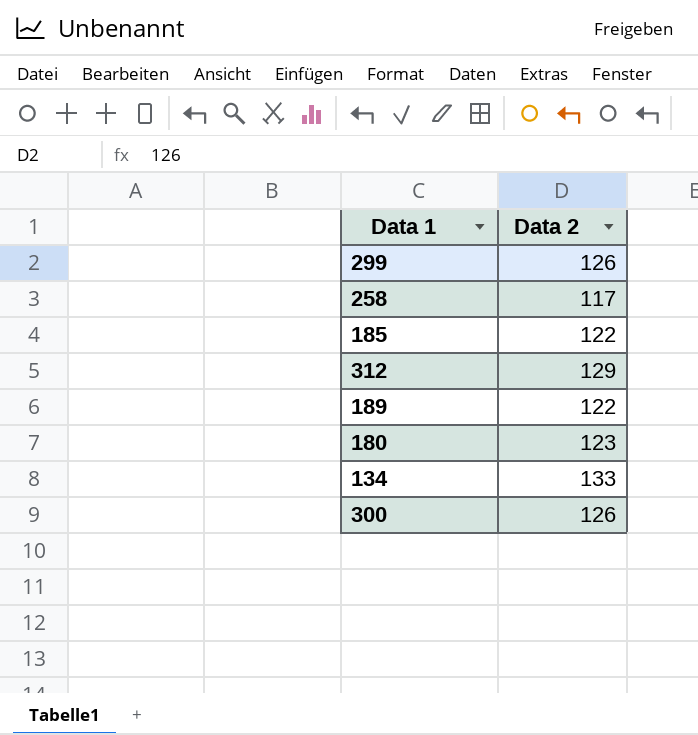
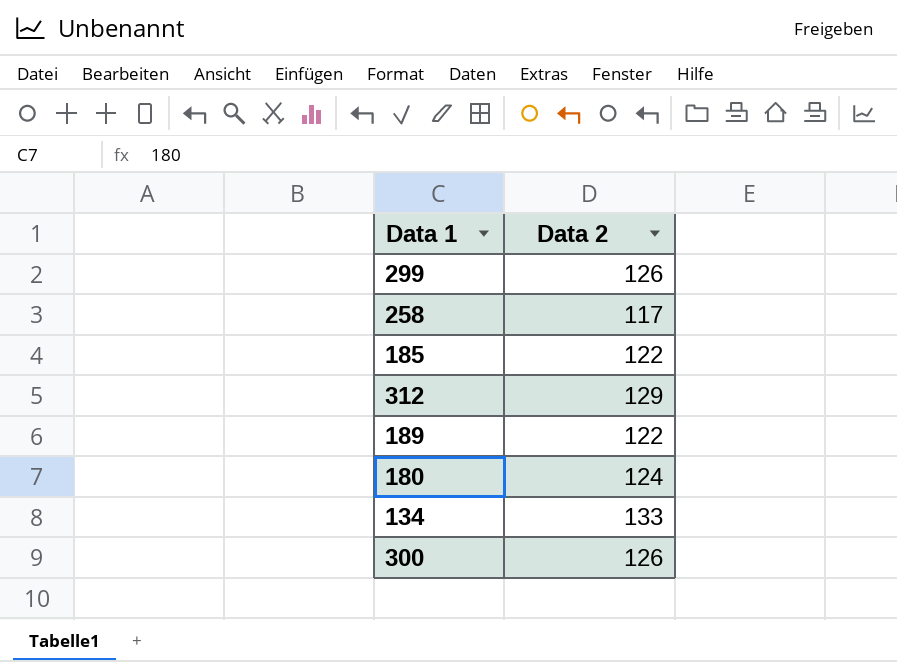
180 | Data 2: 123 -> 124

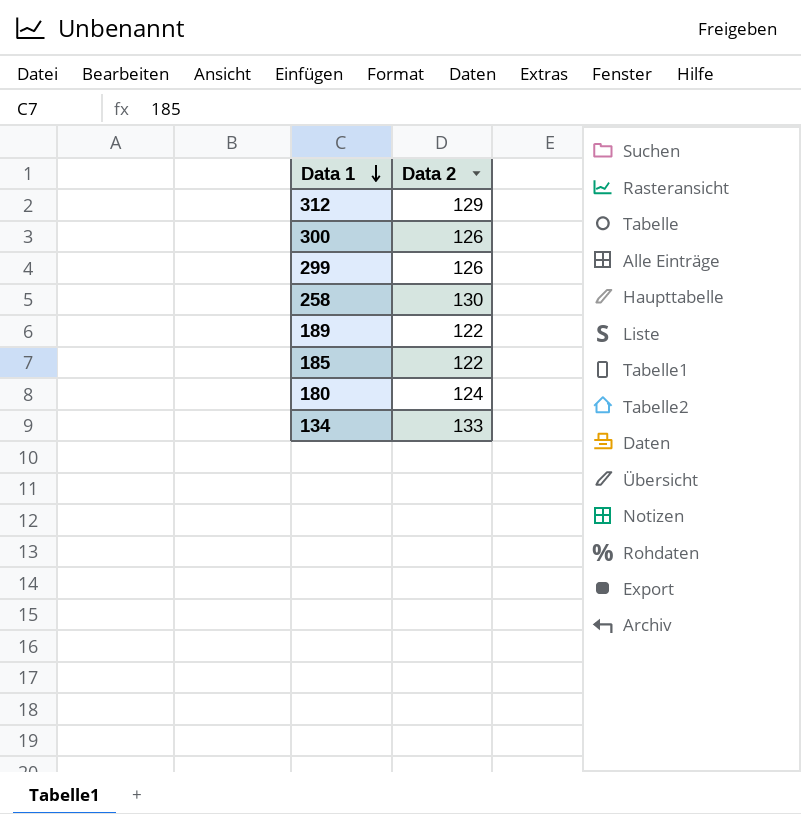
row order: none -> Data 1 descending
258 | Data 2: 117 -> 130

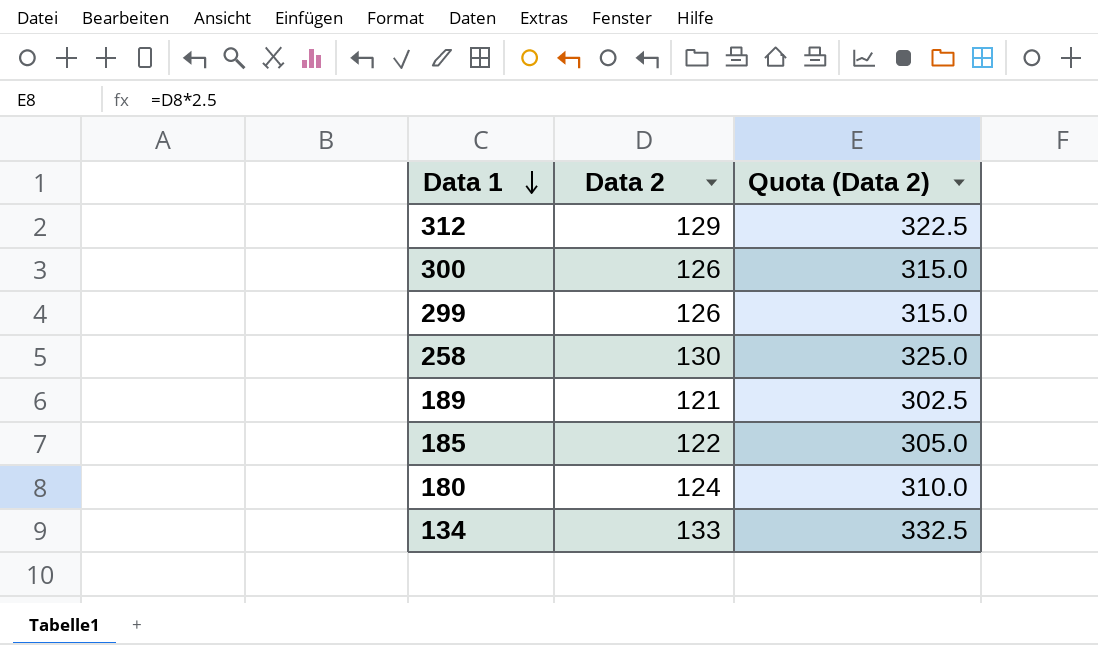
column Quota (Data 2) | formula: none -> [Data 2] * 2.5
189 | Data 2: 122 -> 121

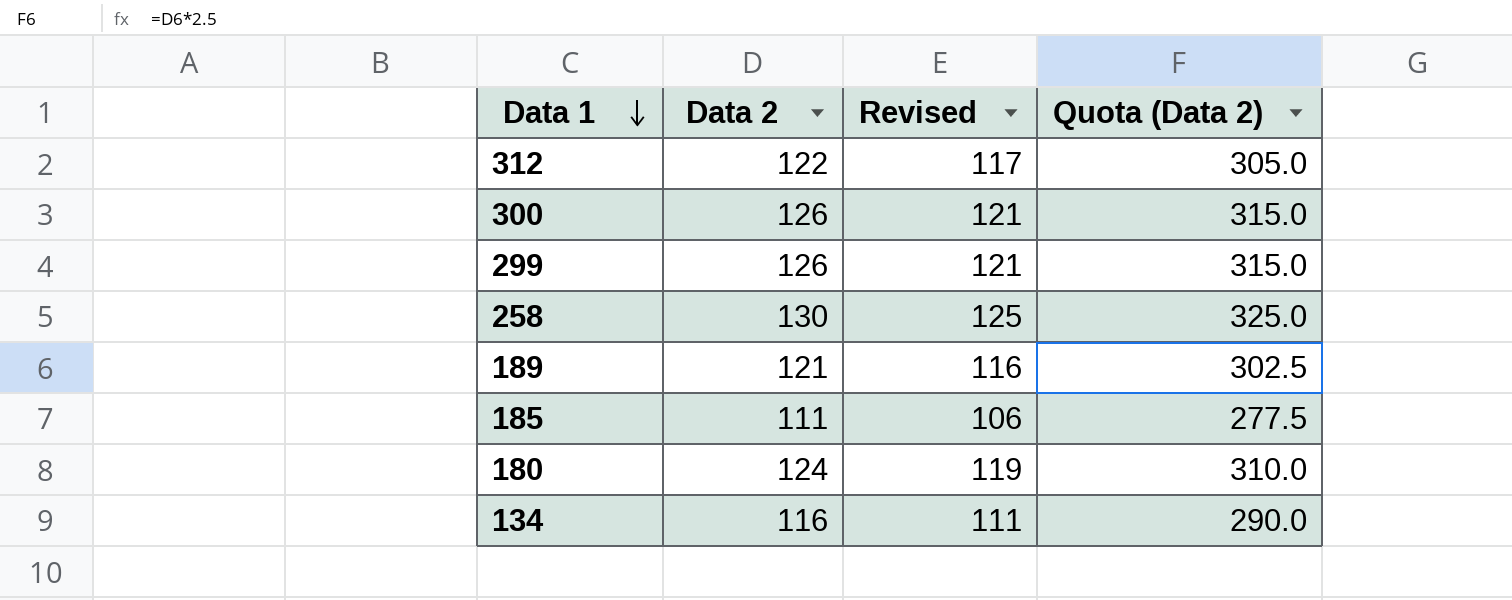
column Revised | formula: none -> [Data 2] - 5
312 | Data 2: 129 -> 122
312 | Quota (Data 2): 322.5 -> 305.0
185 | Data 2: 122 -> 111
185 | Quota (Data 2): 305.0 -> 277.5
134 | Data 2: 133 -> 116
134 | Quota (Data 2): 332.5 -> 290.0

